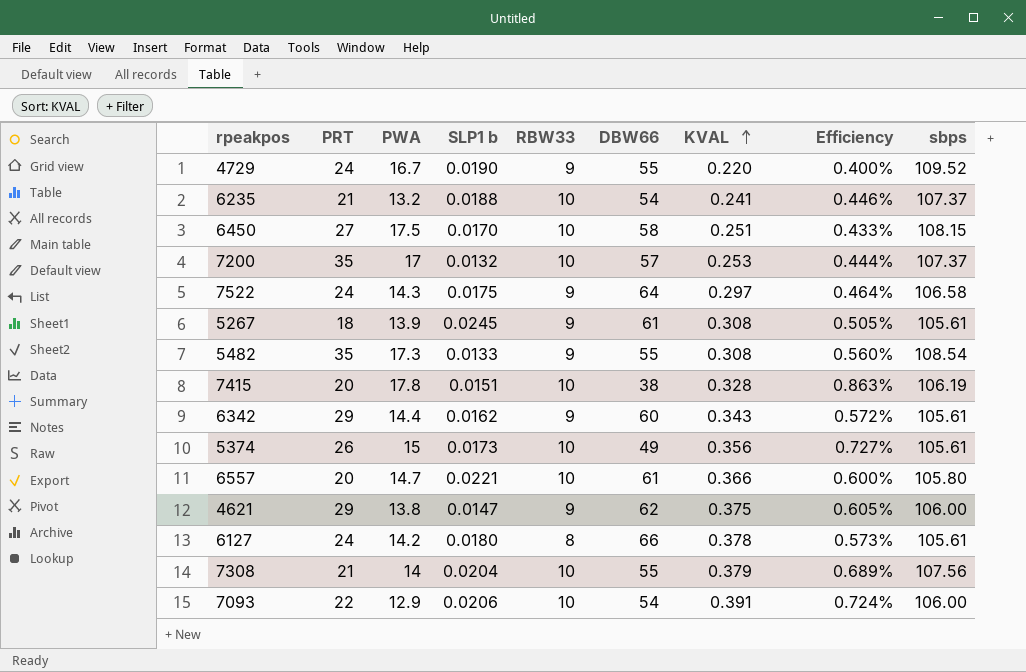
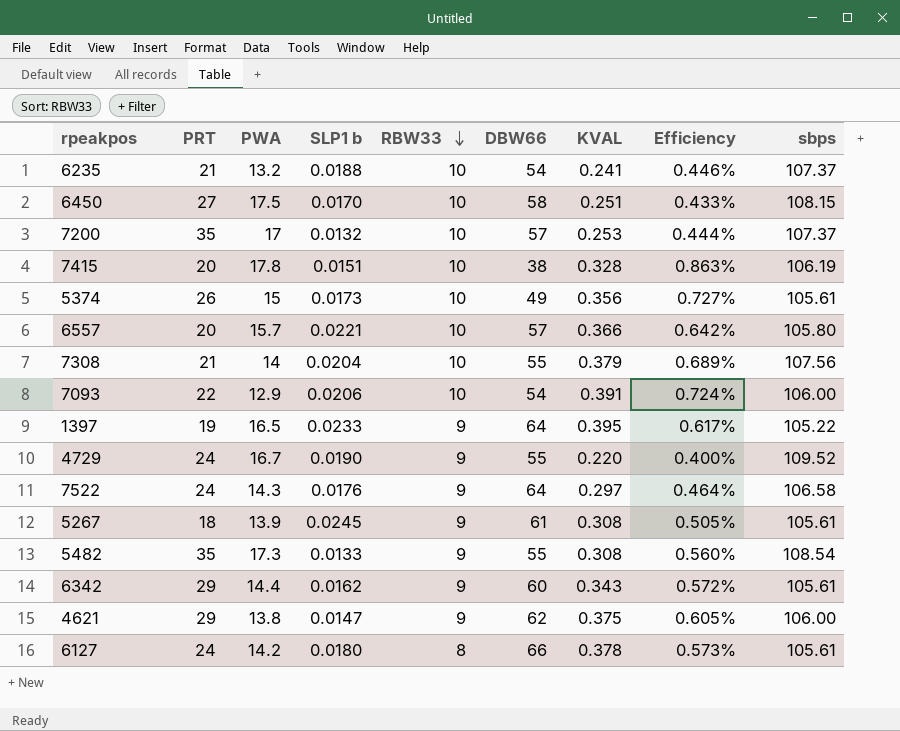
row order: KVAL ascending -> RBW33 descending
6557 | PWA: 14.7 -> 15.7
6557 | DBW66: 61 -> 57
6557 | Efficiency: 0.600% -> 0.642%
row 1397: none -> 19 | 16.5 | 0.0233 | 9 | 64 | 0.395 | 0.617% | 105.22
7522 | SLP1 b: 0.0175 -> 0.0176

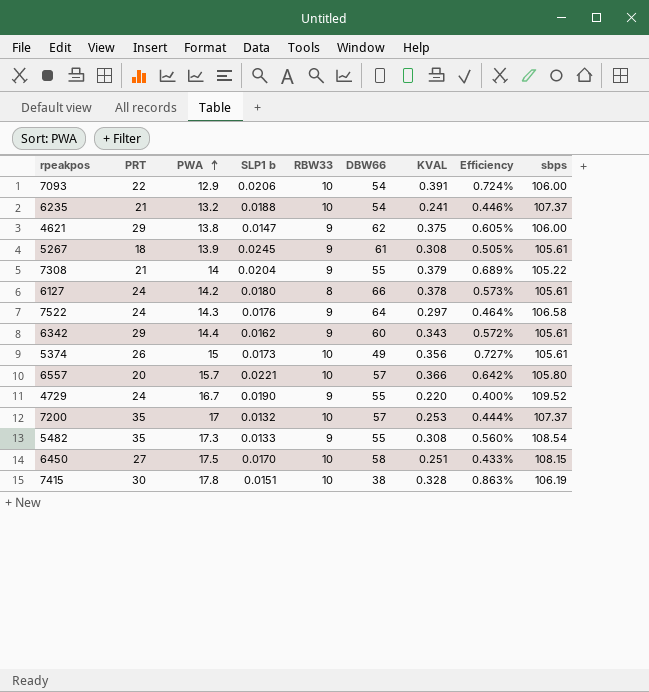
row order: RBW33 descending -> PWA ascending
row 1397: 19 | 16.5 | 0.0233 | 9 | 64 | 0.395 | 0.617% | 105.22 -> none
7308 | RBW33: 10 -> 9
7308 | sbps: 107.56 -> 105.22
7415 | PRT: 20 -> 30

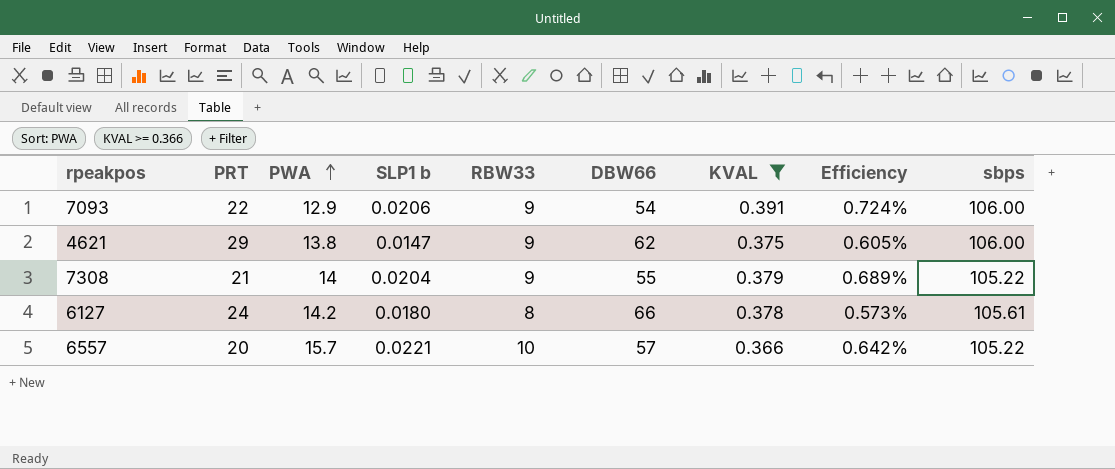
filter: none -> KVAL >= 0.366
7093 | RBW33: 10 -> 9
6557 | sbps: 105.80 -> 105.22

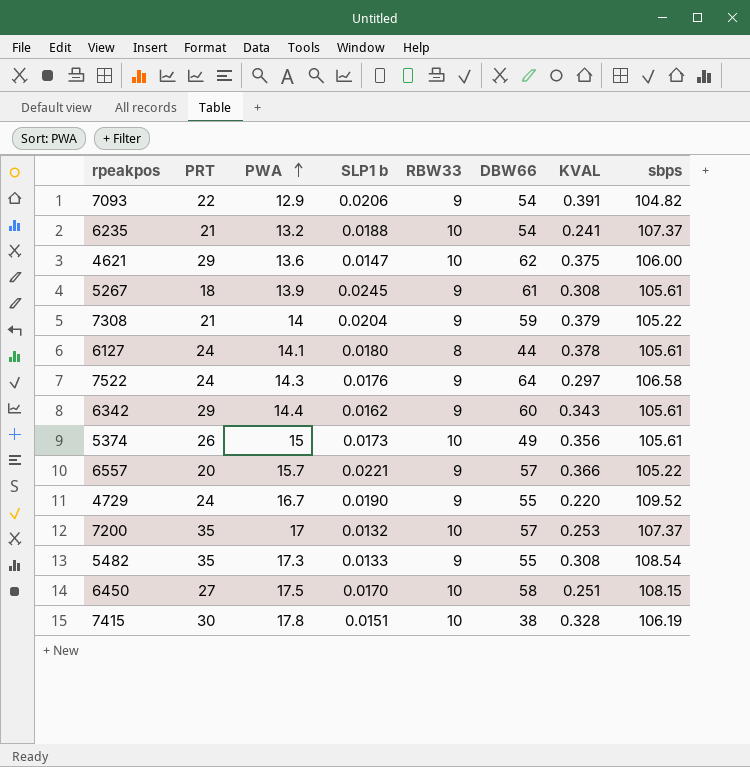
filter: KVAL >= 0.366 -> none
column Efficiency | formula: [KVAL] / [DBW66] -> none
7093 | sbps: 106.00 -> 104.82
4621 | PWA: 13.8 -> 13.6
4621 | RBW33: 9 -> 10
7308 | DBW66: 55 -> 59
6127 | PWA: 14.2 -> 14.1
6127 | DBW66: 66 -> 44
6557 | RBW33: 10 -> 9

